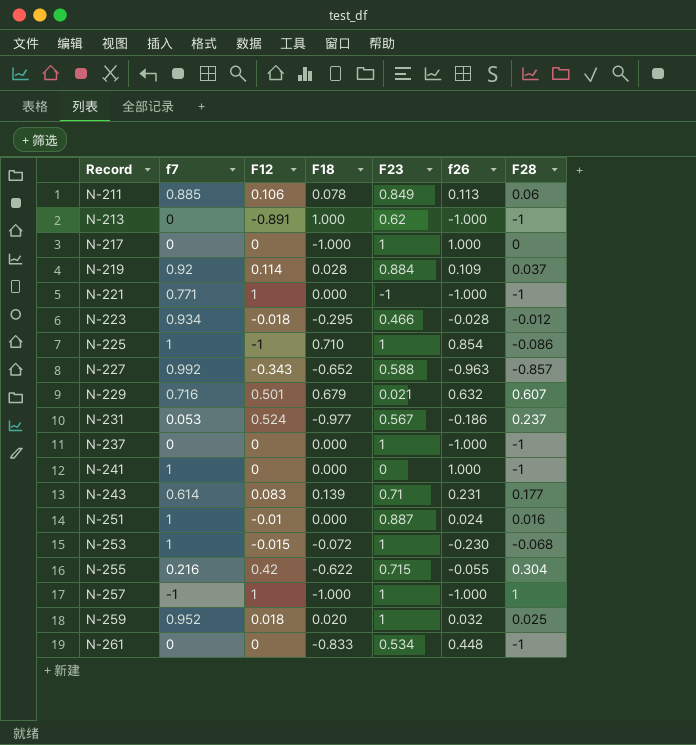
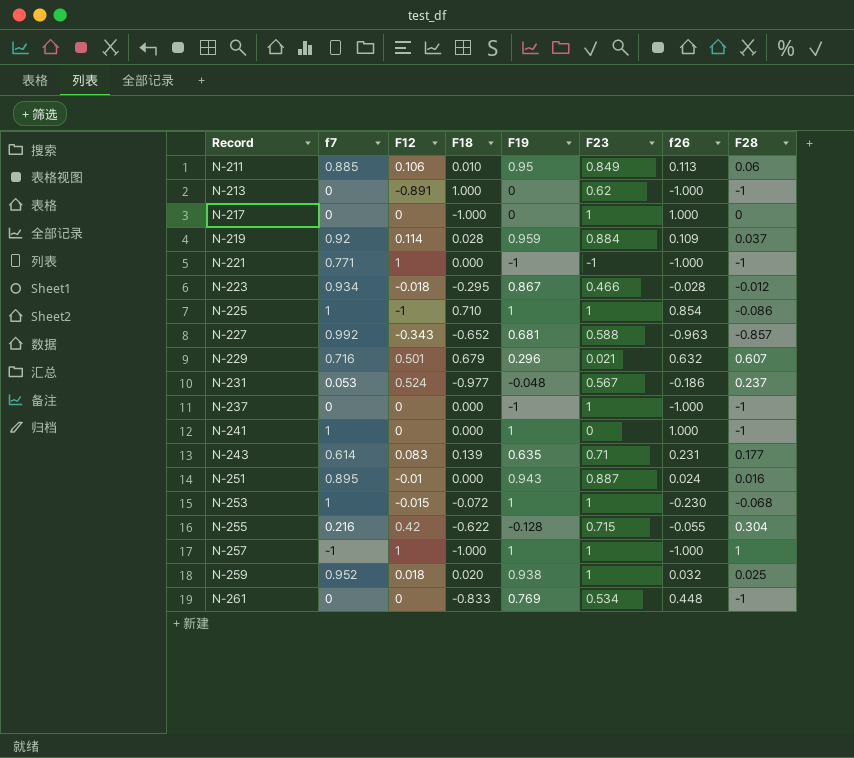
column F19 | position: none -> 5
N-211 | F18: 0.078 -> 0.010
N-251 | f7: 1 -> 0.895

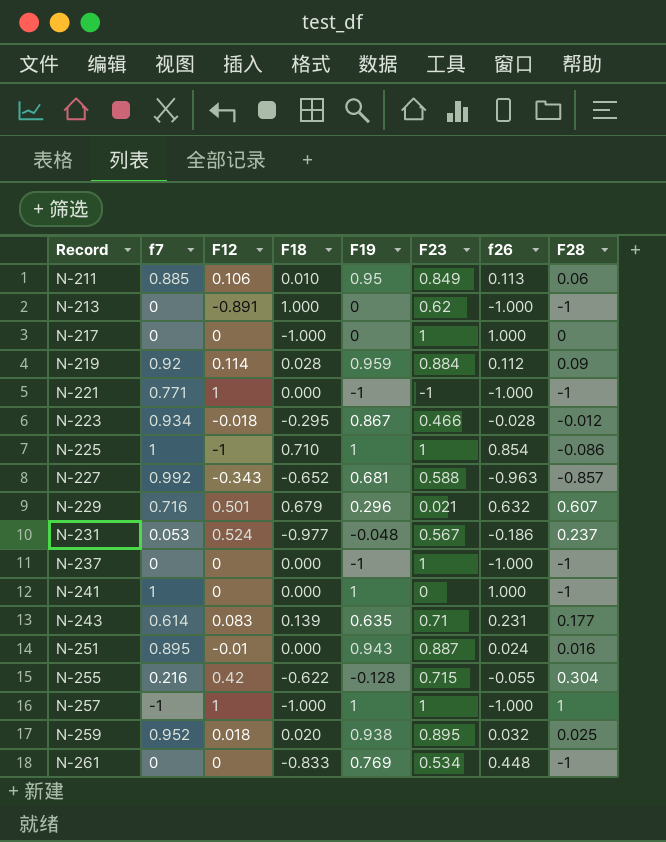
row N-253: 1 | -0.015 | -0.072 | 1 | 1 | -0.230 | -0.068 -> none
N-219 | f26: 0.109 -> 0.112
N-219 | F28: 0.037 -> 0.09
N-259 | F23: 1 -> 0.895

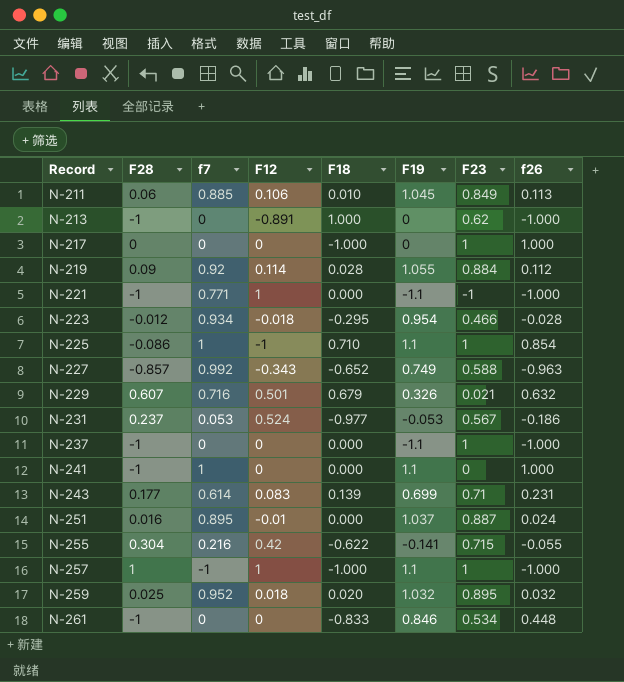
column F28 | position: 8 -> 2
N-211 | F19: 0.95 -> 1.045
N-219 | F19: 0.959 -> 1.055
N-221 | F19: -1 -> -1.1
N-223 | F19: 0.867 -> 0.954
N-225 | F19: 1 -> 1.1
N-227 | F19: 0.681 -> 0.749
N-229 | F19: 0.296 -> 0.326
N-231 | F19: -0.048 -> -0.053
N-237 | F19: -1 -> -1.1
N-241 | F19: 1 -> 1.1
N-243 | F19: 0.635 -> 0.699
N-251 | F19: 0.943 -> 1.037
N-255 | F19: -0.128 -> -0.141
N-257 | F19: 1 -> 1.1
N-259 | F19: 0.938 -> 1.032
N-261 | F19: 0.769 -> 0.846

